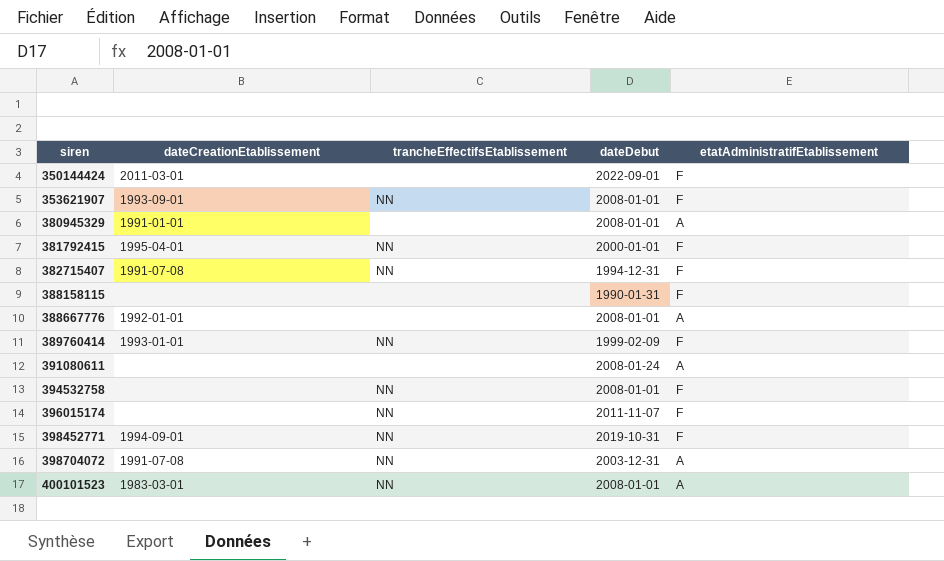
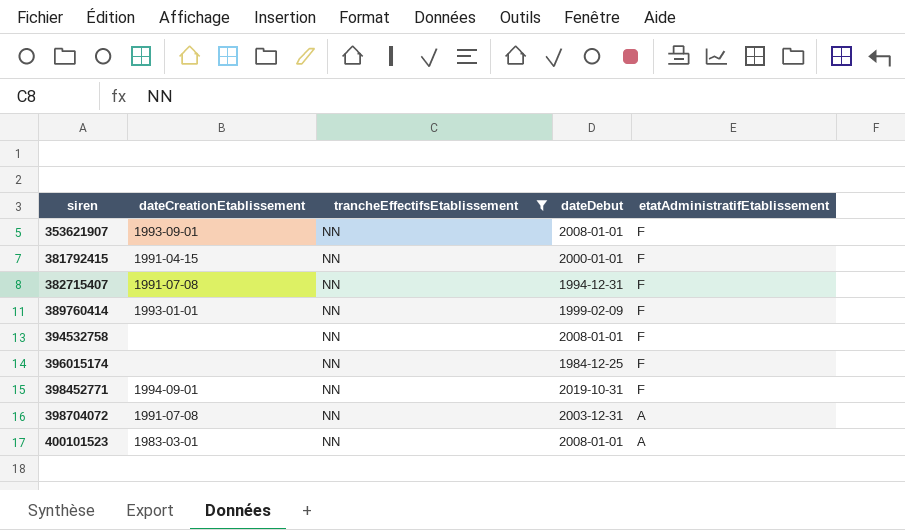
filter: none -> trancheEffectifsEtablissement = NN
381792415 | dateCreationEtablissement: 1995-04-01 -> 1991-04-15
396015174 | dateDebut: 2011-11-07 -> 1984-12-25

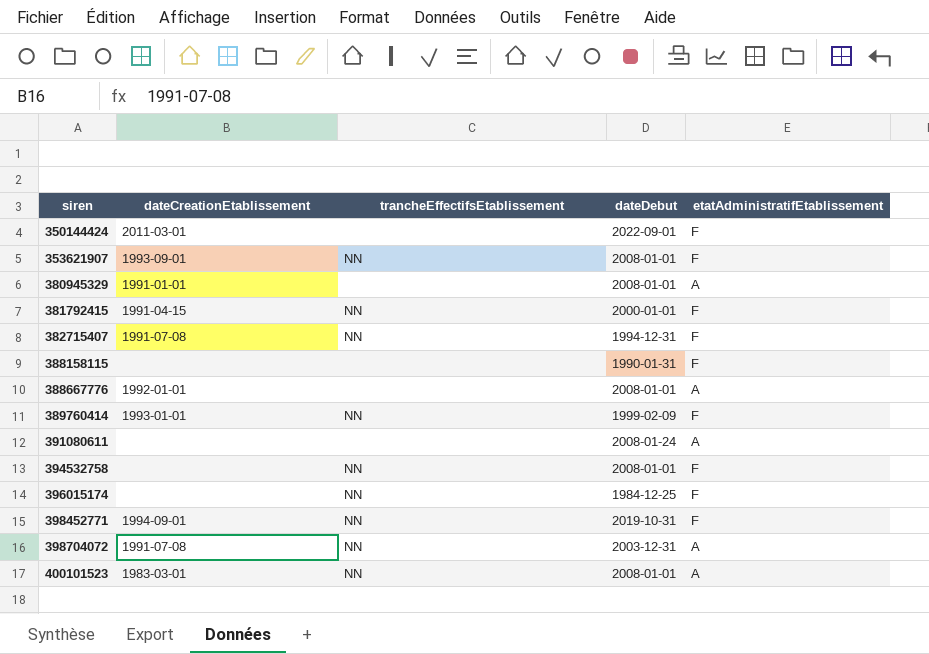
filter: trancheEffectifsEtablissement = NN -> none

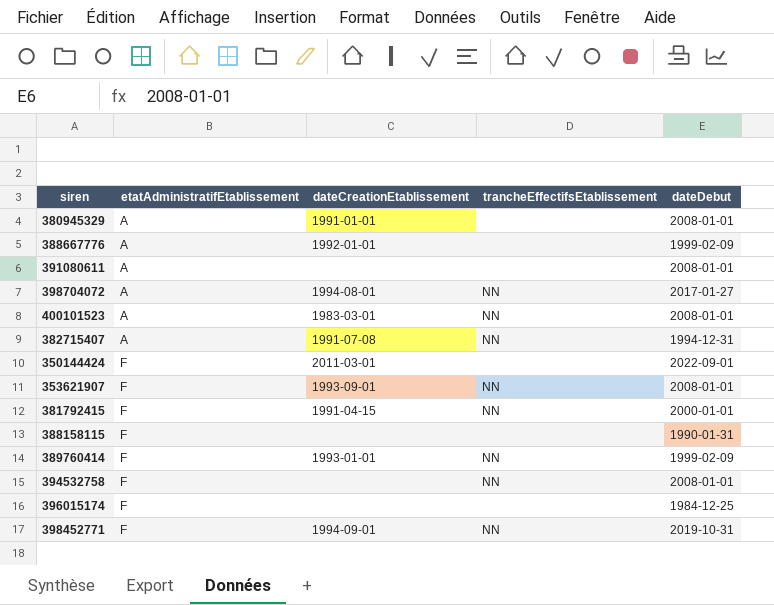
row order: siren ascending -> etatAdministratifEtablissement ascending
column etatAdministratifEtablissement | position: 5 -> 2
388667776 | dateDebut: 2008-01-01 -> 1999-02-09
391080611 | dateDebut: 2008-01-24 -> 2008-01-01
398704072 | dateCreationEtablissement: 1991-07-08 -> 1994-08-01
398704072 | dateDebut: 2003-12-31 -> 2017-01-27
382715407 | etatAdministratifEtablissement: F -> A
396015174 | trancheEffectifsEtablissement: NN -> none

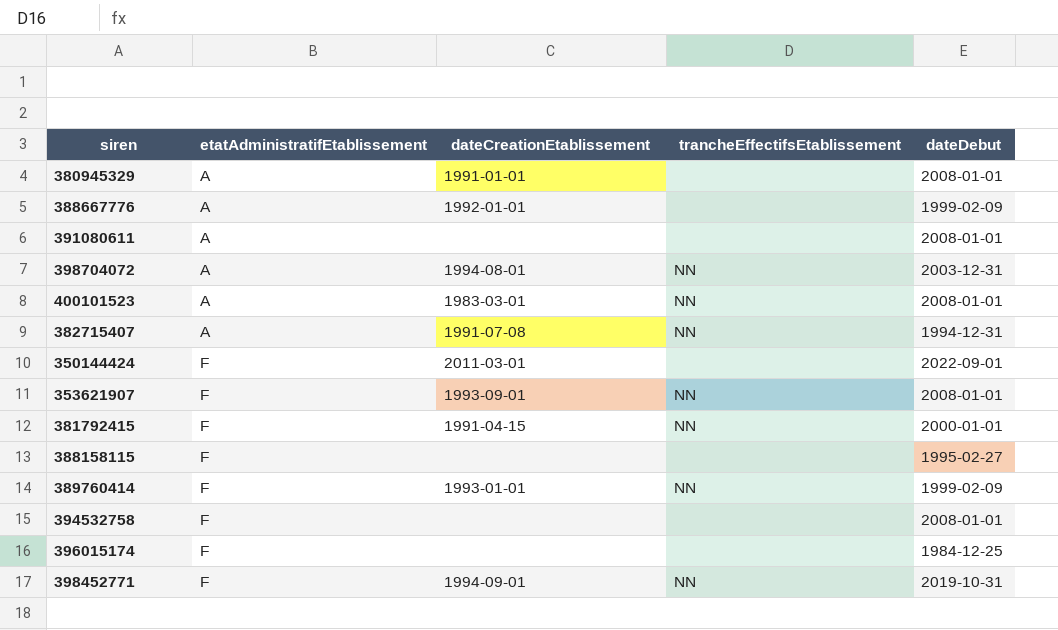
398704072 | dateDebut: 2017-01-27 -> 2003-12-31
388158115 | dateDebut: 1990-01-31 -> 1995-02-27
394532758 | trancheEffectifsEtablissement: NN -> none

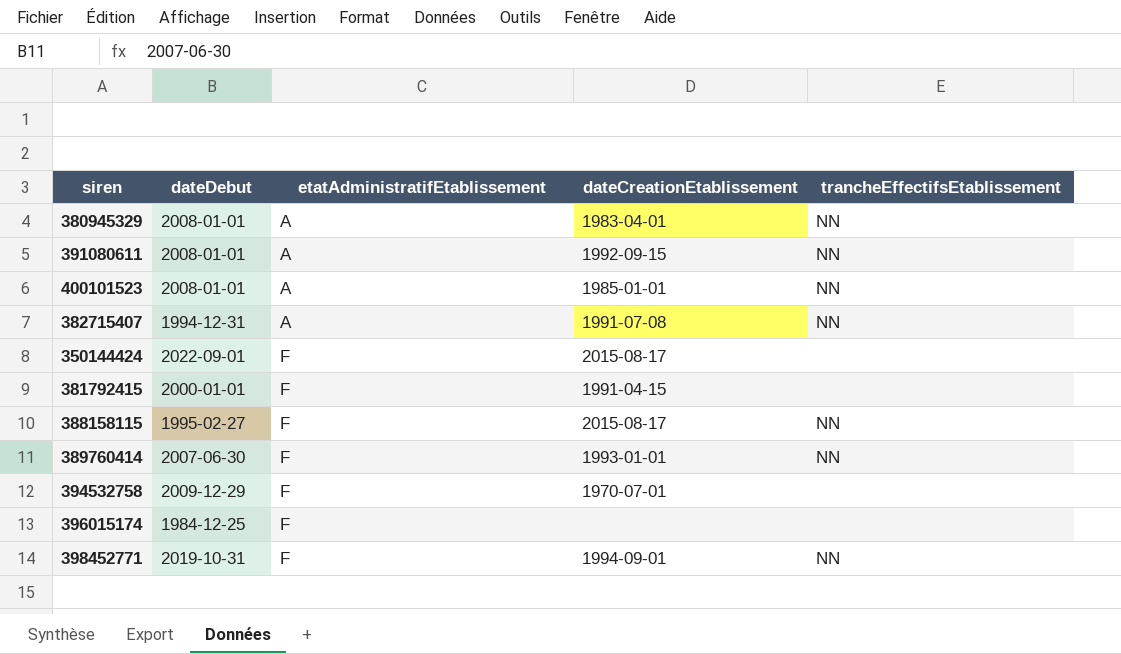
column dateDebut | position: 5 -> 2
row 388667776: A | 1992-01-01 | none | 1999-02-09 -> none
row 398704072: A | 1994-08-01 | NN | 2003-12-31 -> none
row 353621907: F | 1993-09-01 | NN | 2008-01-01 -> none
380945329 | dateCreationEtablissement: 1991-01-01 -> 1983-04-01
380945329 | trancheEffectifsEtablissement: none -> NN
391080611 | dateCreationEtablissement: none -> 1992-09-15
391080611 | trancheEffectifsEtablissement: none -> NN
400101523 | dateCreationEtablissement: 1983-03-01 -> 1985-01-01
350144424 | dateCreationEtablissement: 2011-03-01 -> 2015-08-17
381792415 | trancheEffectifsEtablissement: NN -> none
388158115 | dateCreationEtablissement: none -> 2015-08-17
388158115 | trancheEffectifsEtablissement: none -> NN
389760414 | dateDebut: 1999-02-09 -> 2007-06-30
394532758 | dateDebut: 2008-01-01 -> 2009-12-29
394532758 | dateCreationEtablissement: none -> 1970-07-01

